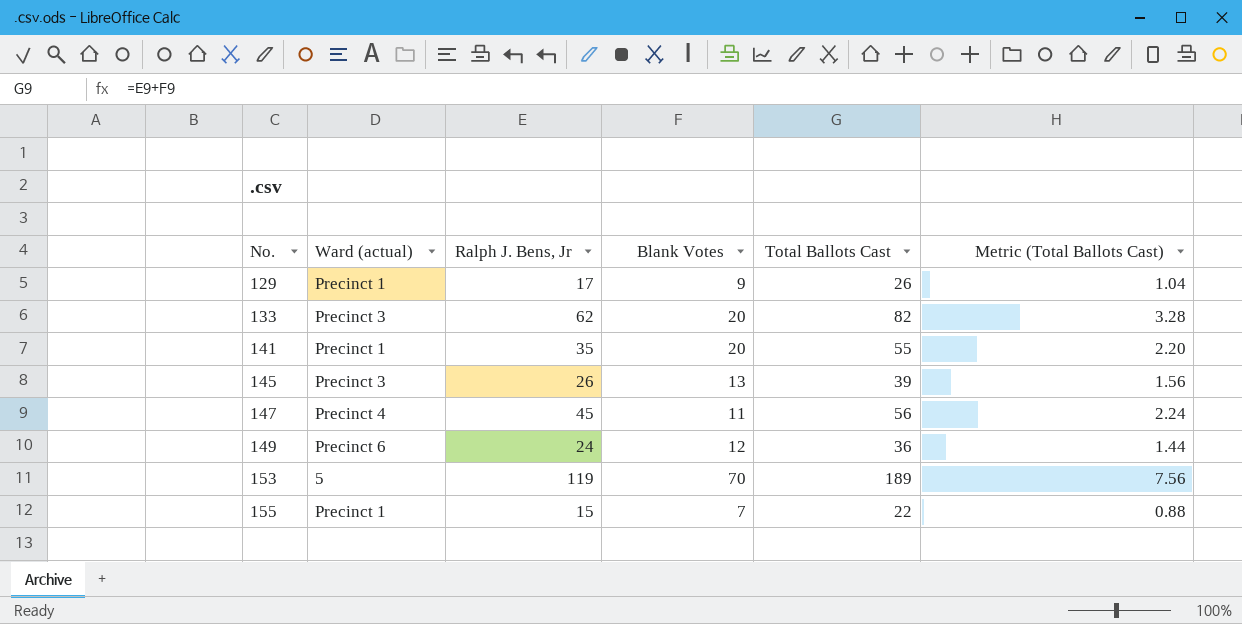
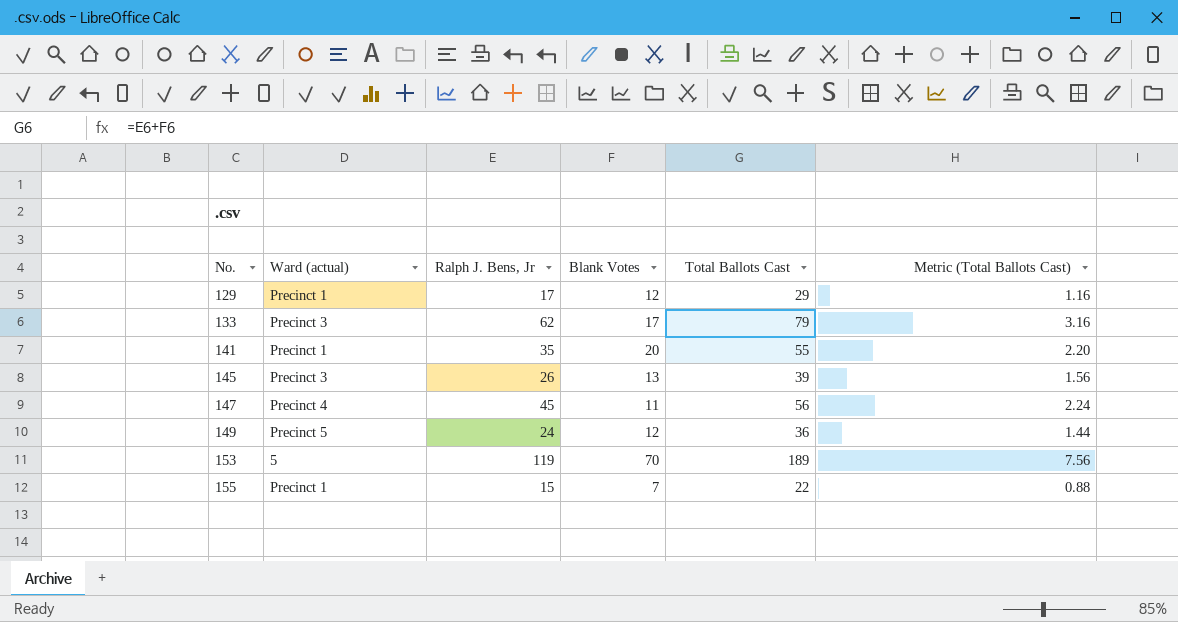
129 | Blank Votes: 9 -> 12
129 | Total Ballots Cast: 26 -> 29
129 | Metric (Total Ballots Cast): 1.04 -> 1.16
133 | Blank Votes: 20 -> 17
133 | Total Ballots Cast: 82 -> 79
133 | Metric (Total Ballots Cast): 3.28 -> 3.16
149 | Ward (actual): Precinct 6 -> Precinct 5

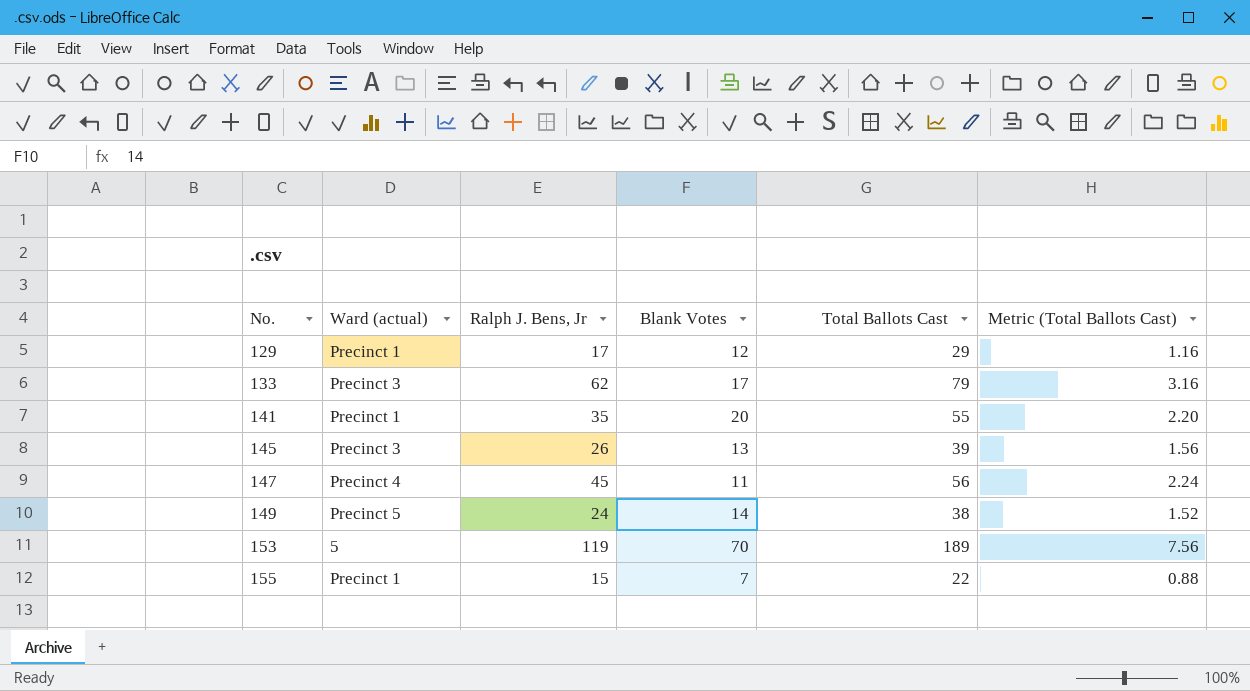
149 | Blank Votes: 12 -> 14
149 | Total Ballots Cast: 36 -> 38
149 | Metric (Total Ballots Cast): 1.44 -> 1.52

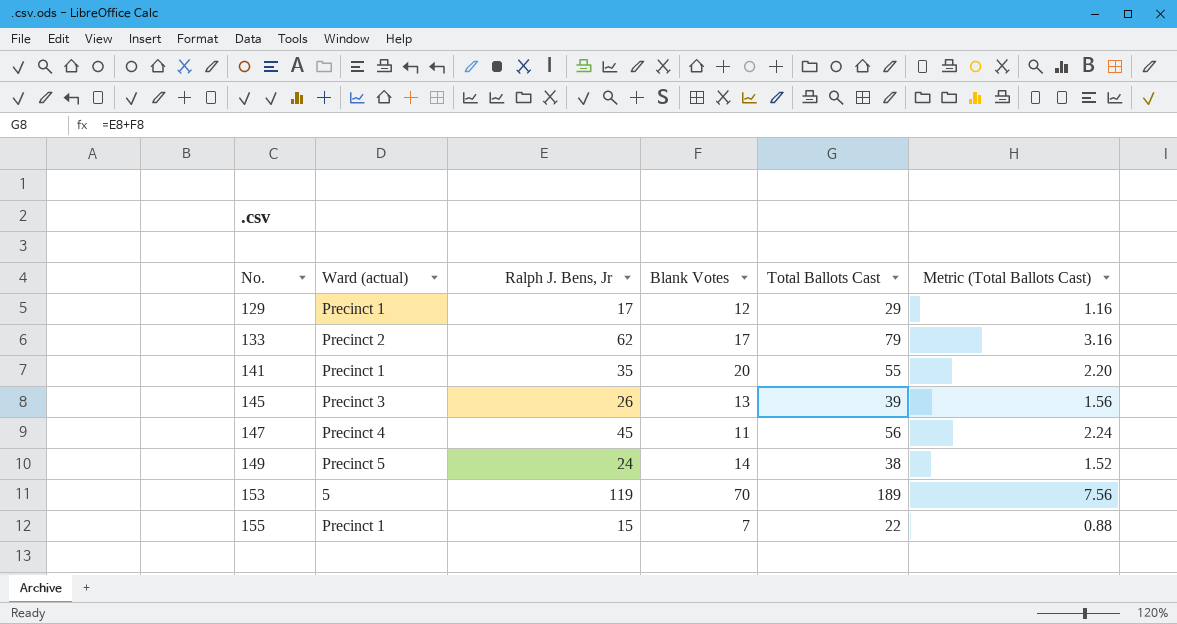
133 | Ward (actual): Precinct 3 -> Precinct 2

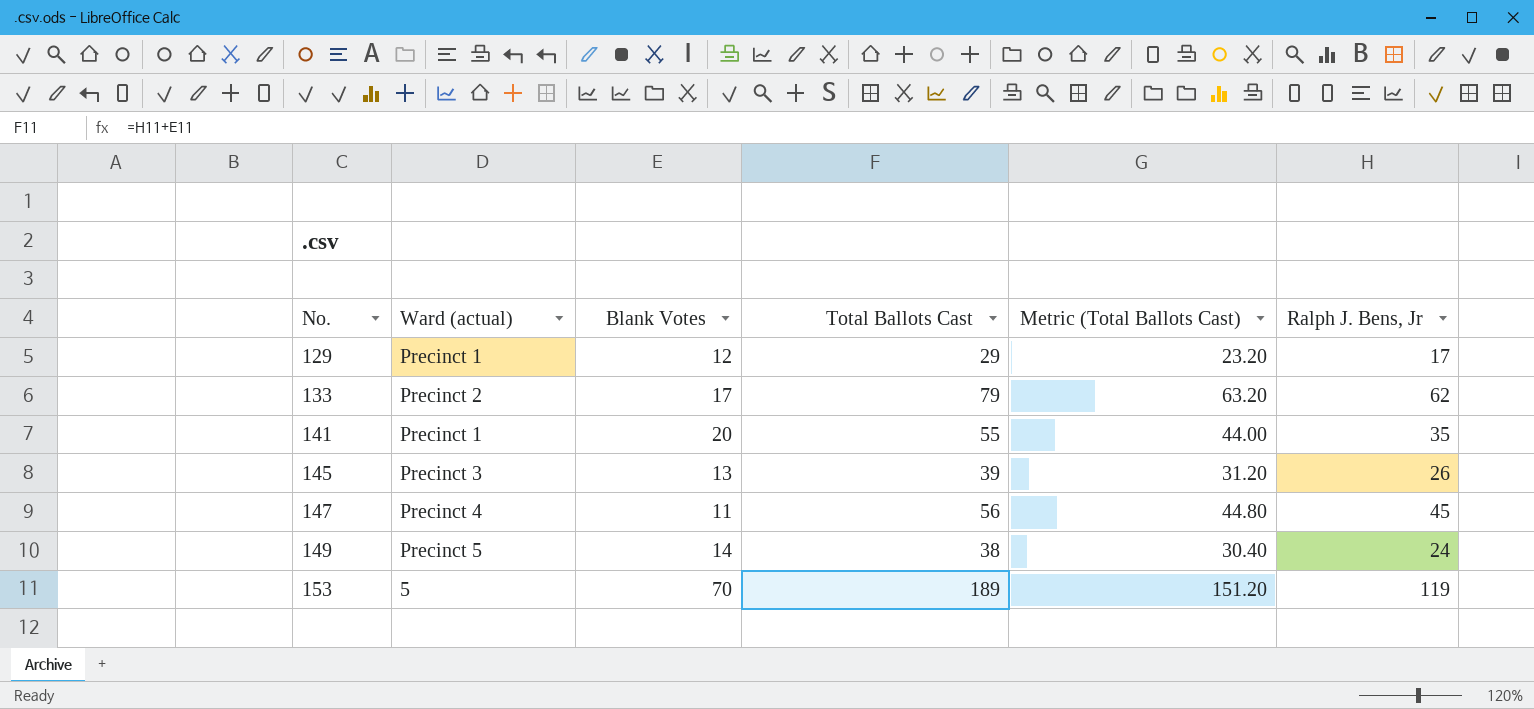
column Metric (Total Ballots Cast) | formula: [Total Ballots Cast] * 0.04 -> [Total Ballots Cast] * 0.8
column Ralph J. Bens, Jr | position: 3 -> 6
row 155: Precinct 1 | 15 | 7 | 22 | 0.88 -> none

